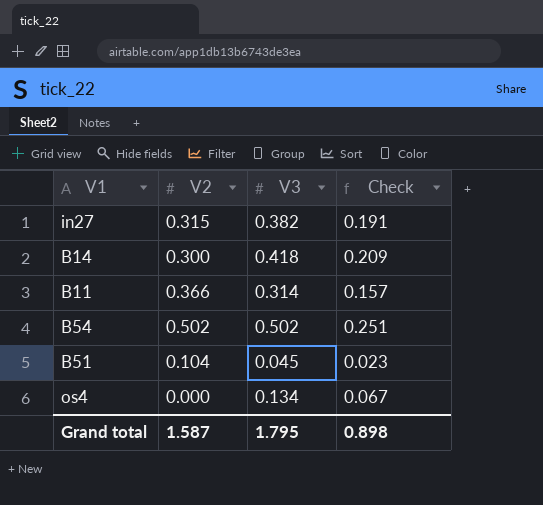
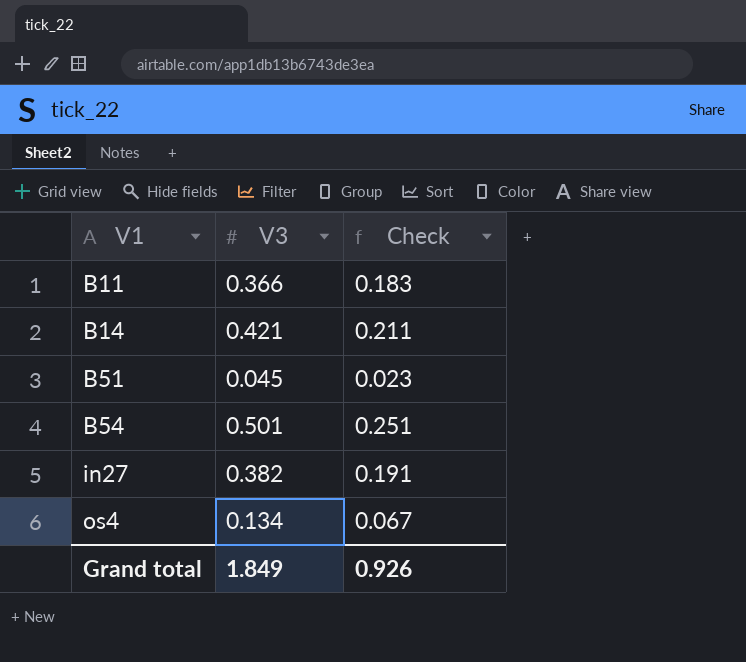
row order: none -> V1 ascending
column V2 | position: 2 -> none
B11 | V3: 0.314 -> 0.366
B11 | Check: 0.157 -> 0.183
B14 | V3: 0.418 -> 0.421
B14 | Check: 0.209 -> 0.211
B54 | V3: 0.502 -> 0.501
Grand total | V3: 1.795 -> 1.849
Grand total | Check: 0.898 -> 0.926

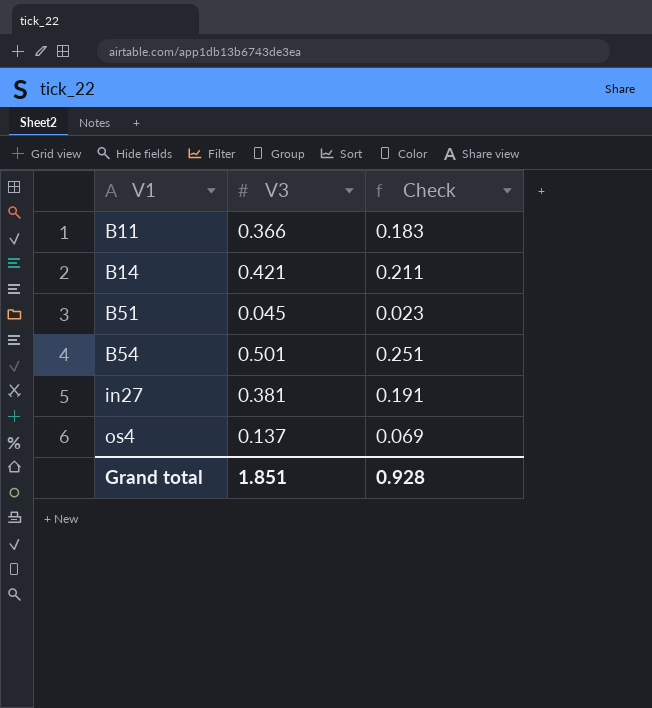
in27 | V3: 0.382 -> 0.381
os4 | V3: 0.134 -> 0.137
os4 | Check: 0.067 -> 0.069
Grand total | V3: 1.849 -> 1.851
Grand total | Check: 0.926 -> 0.928

